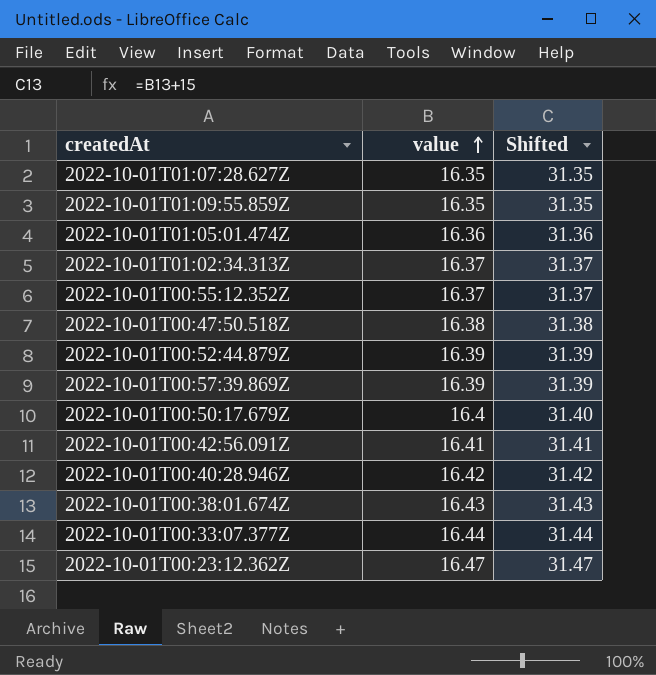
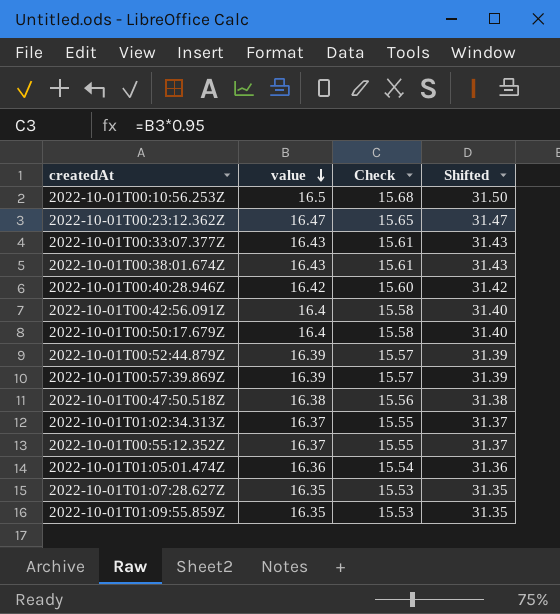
row order: value ascending -> value descending
column Check | formula: none -> [value] * 0.95
row 2022-10-01T00:10:56.253Z: none -> 16.5 | 15.68 | 31.50
2022-10-01T00:33:07.377Z | value: 16.44 -> 16.43
2022-10-01T00:33:07.377Z | Shifted: 31.44 -> 31.43
2022-10-01T00:42:56.091Z | value: 16.41 -> 16.4
2022-10-01T00:42:56.091Z | Shifted: 31.41 -> 31.40

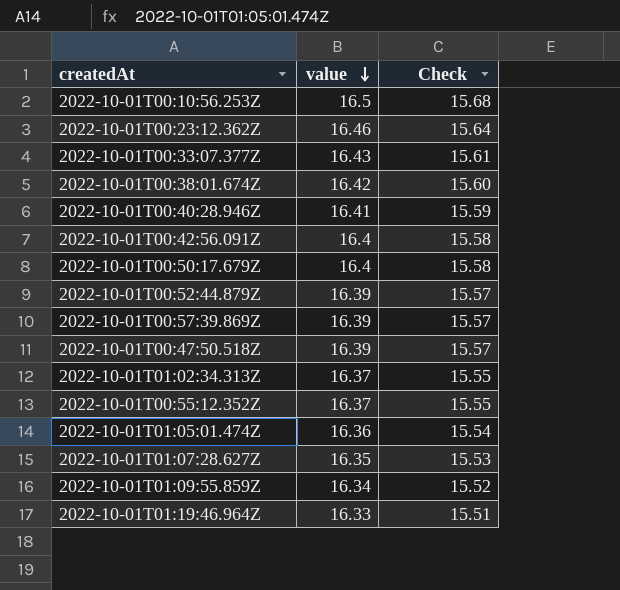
column Shifted | formula: [value] + 15 -> none
2022-10-01T00:23:12.362Z | value: 16.47 -> 16.46
2022-10-01T00:23:12.362Z | Check: 15.65 -> 15.64
2022-10-01T00:38:01.674Z | value: 16.43 -> 16.42
2022-10-01T00:38:01.674Z | Check: 15.61 -> 15.60
2022-10-01T00:40:28.946Z | value: 16.42 -> 16.41
2022-10-01T00:40:28.946Z | Check: 15.60 -> 15.59
2022-10-01T00:47:50.518Z | value: 16.38 -> 16.39
2022-10-01T00:47:50.518Z | Check: 15.56 -> 15.57
2022-10-01T01:09:55.859Z | value: 16.35 -> 16.34
2022-10-01T01:09:55.859Z | Check: 15.53 -> 15.52
row 2022-10-01T01:19:46.964Z: none -> 16.33 | 15.51

